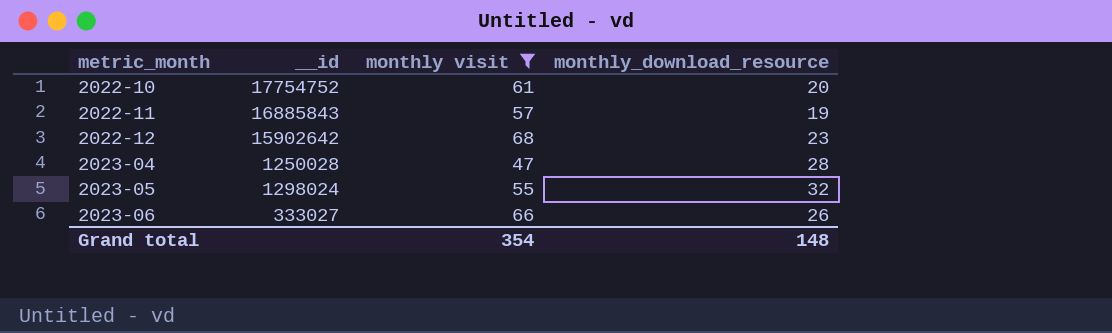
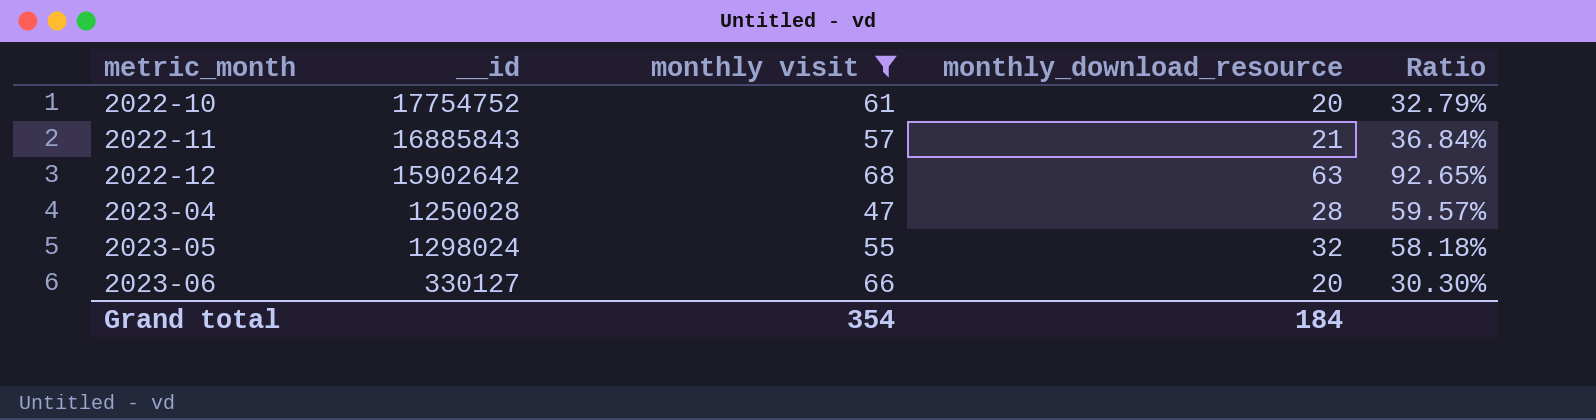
column Ratio | formula: none -> [monthly_download_resource] / [monthly visit]
2022-11 | monthly_download_resource: 19 -> 21
2022-12 | monthly_download_resource: 23 -> 63
2023-06 | __id: 333027 -> 330127
2023-06 | monthly_download_resource: 26 -> 20
Grand total | monthly_download_resource: 148 -> 184

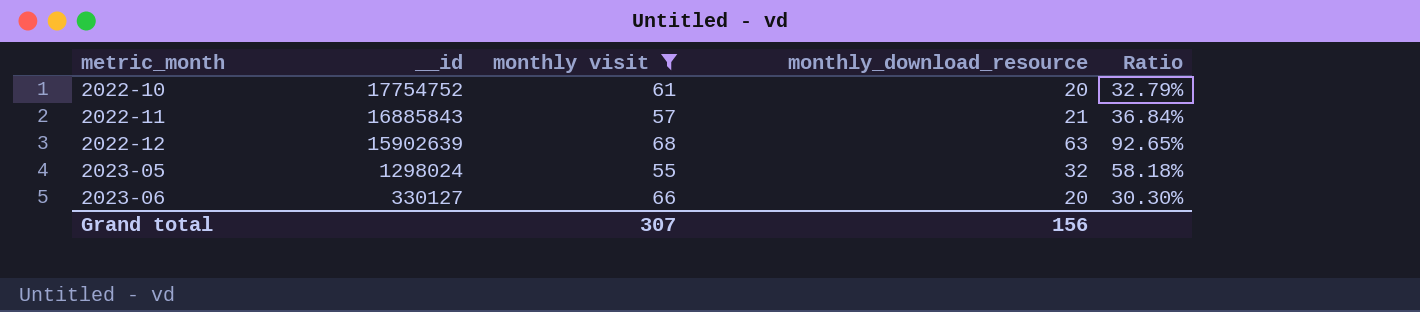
row 2023-04: 1250028 | 47 | 28 | 59.57% -> none
2022-12 | __id: 15902642 -> 15902639
Grand total | monthly visit: 354 -> 307
Grand total | monthly_download_resource: 184 -> 156

